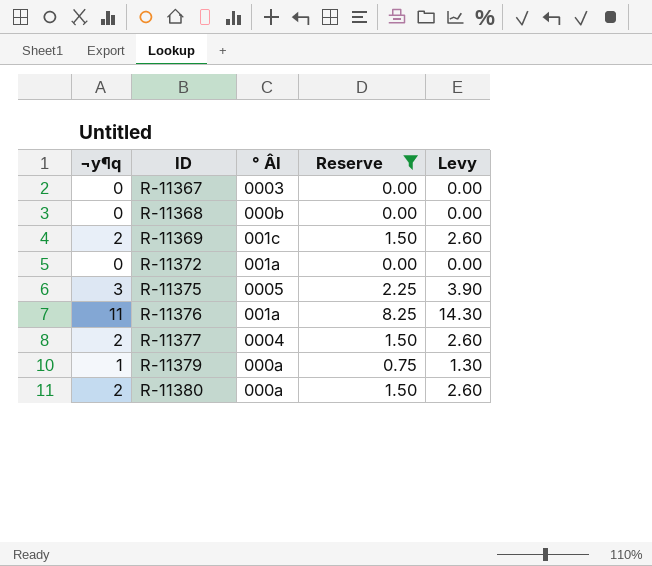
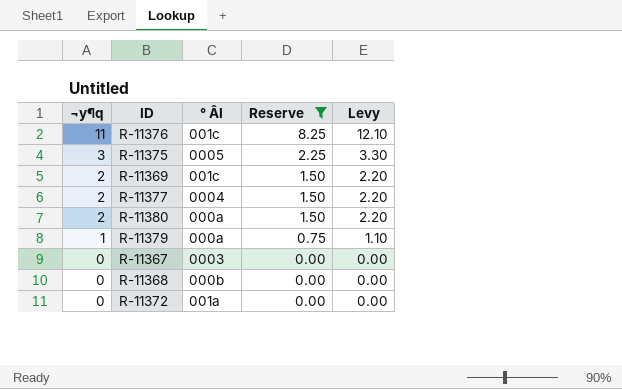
row order: ID ascending -> ¬y¶q descending
column Levy | formula: [¬y¶q] * 1.3 -> [¬y¶q] * 1.1
R-11376 | ° ÂI: 001a -> 001c

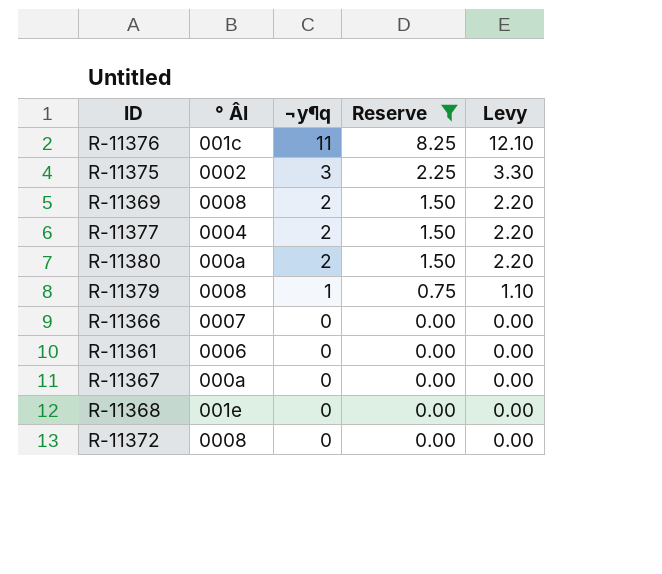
column ¬y¶q | position: 1 -> 3
R-11375 | ° ÂI: 0005 -> 0002
R-11369 | ° ÂI: 001c -> 0008
R-11379 | ° ÂI: 000a -> 0008
row R-11366: none -> 0007 | 0 | 0.00 | 0.00
row R-11361: none -> 0006 | 0 | 0.00 | 0.00
R-11367 | ° ÂI: 0003 -> 000a
R-11368 | ° ÂI: 000b -> 001e
R-11372 | ° ÂI: 001a -> 0008

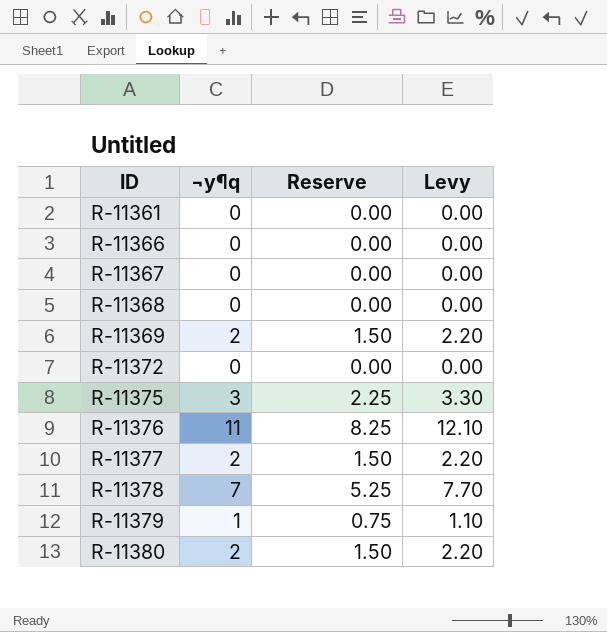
filter: Reserve != 5.25 -> none
row order: ¬y¶q descending -> ID ascending
column ° ÂI | position: 2 -> none

